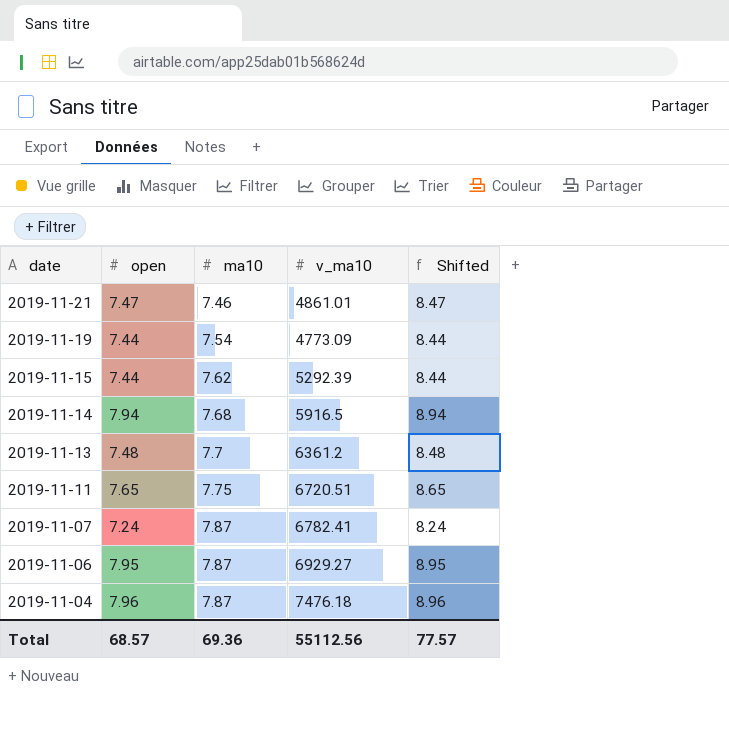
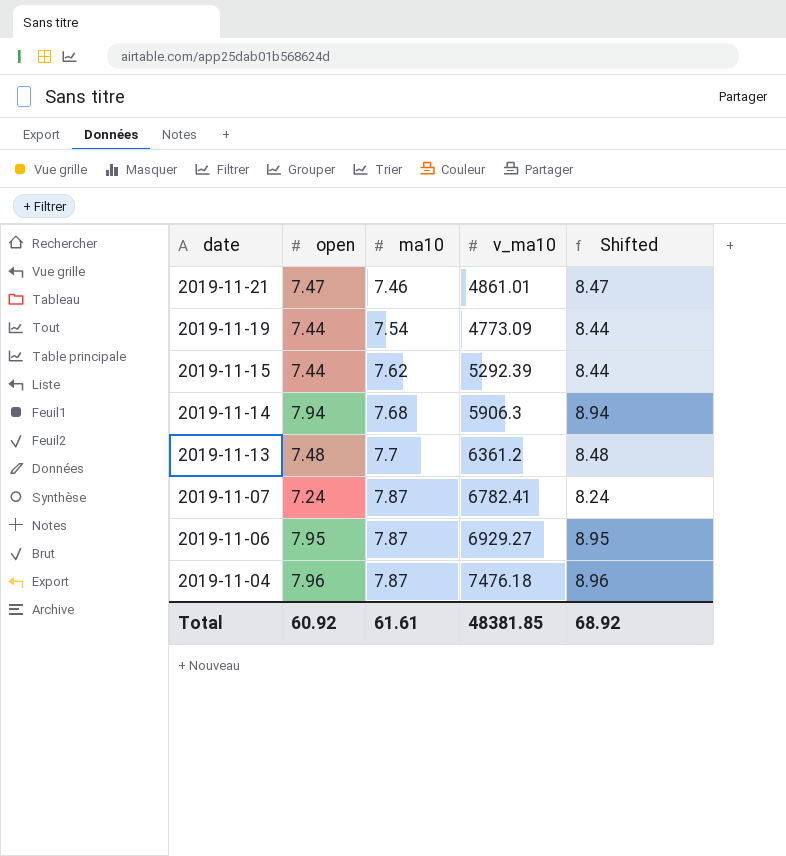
row 2019-11-11: 7.65 | 7.75 | 6720.51 | 8.65 -> none
2019-11-14 | v_ma10: 5916.5 -> 5906.3
Total | open: 68.57 -> 60.92
Total | ma10: 69.36 -> 61.61
Total | v_ma10: 55112.56 -> 48381.85
Total | Shifted: 77.57 -> 68.92

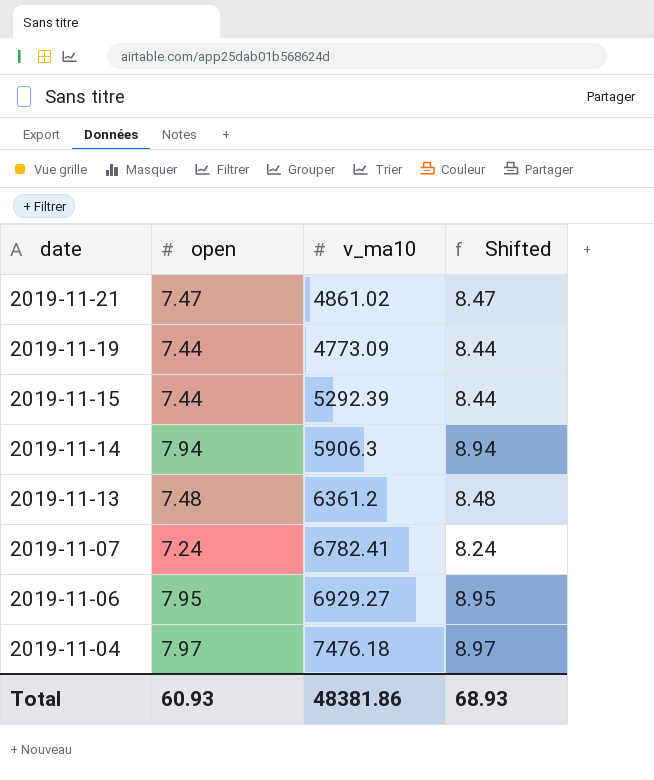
column ma10 | position: 3 -> none
2019-11-21 | v_ma10: 4861.01 -> 4861.02
2019-11-04 | open: 7.96 -> 7.97
2019-11-04 | Shifted: 8.96 -> 8.97
Total | open: 60.92 -> 60.93
Total | v_ma10: 48381.85 -> 48381.86
Total | Shifted: 68.92 -> 68.93

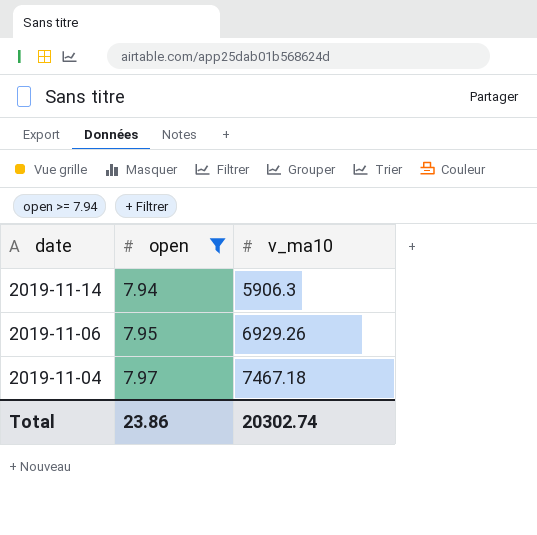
filter: none -> open >= 7.94
column Shifted | formula: [open] + 1 -> none
2019-11-06 | v_ma10: 6929.27 -> 6929.26
2019-11-04 | v_ma10: 7476.18 -> 7467.18
Total | open: 60.93 -> 23.86
Total | v_ma10: 48381.86 -> 20302.74

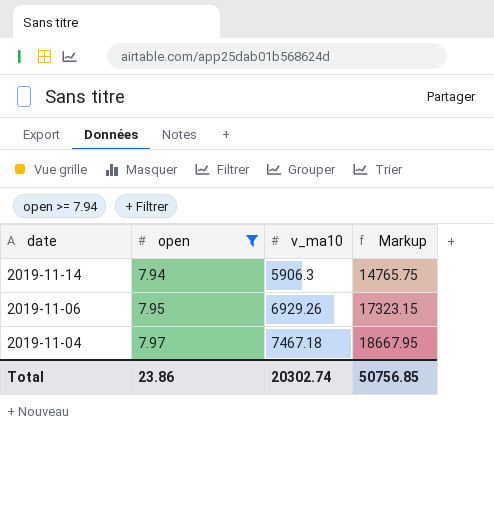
column Markup | formula: none -> [v_ma10] * 2.5

